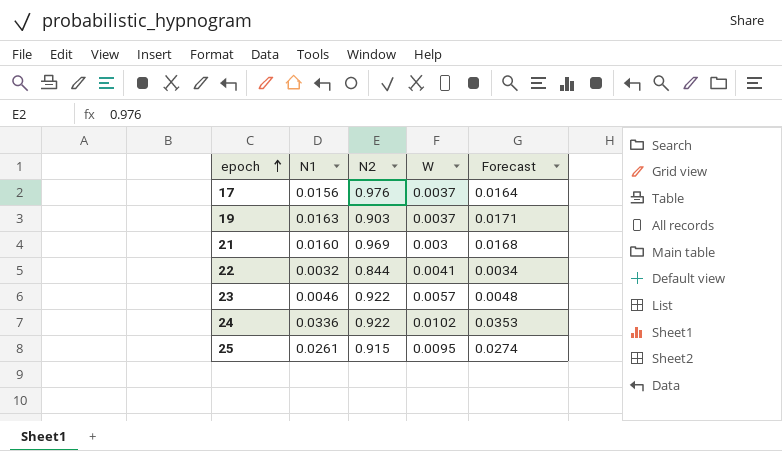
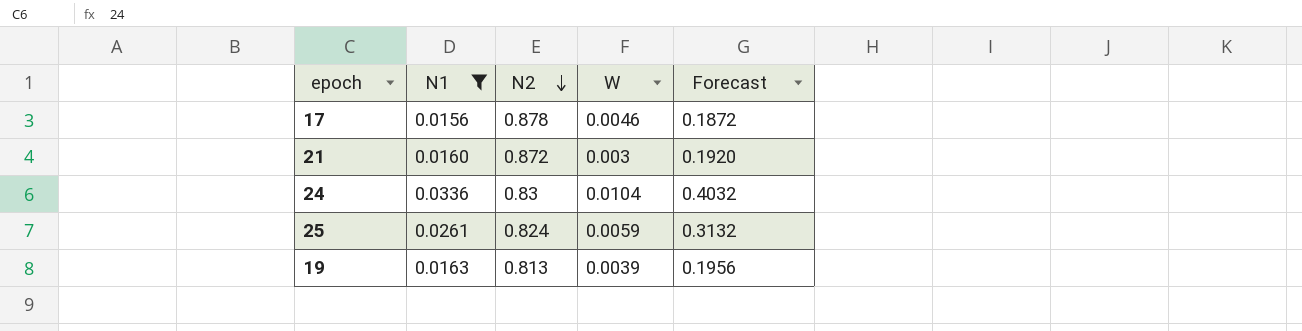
filter: none -> N1 >= 0.0156
row order: epoch ascending -> N2 descending
column Forecast | formula: [N1] * 1.05 -> [N1] * 12
17 | N2: 0.976 -> 0.878
17 | W: 0.0037 -> 0.0046
21 | N2: 0.969 -> 0.872
24 | N2: 0.922 -> 0.83
24 | W: 0.0102 -> 0.0104
25 | N2: 0.915 -> 0.824
25 | W: 0.0095 -> 0.0059
19 | N2: 0.903 -> 0.813
19 | W: 0.0037 -> 0.0039

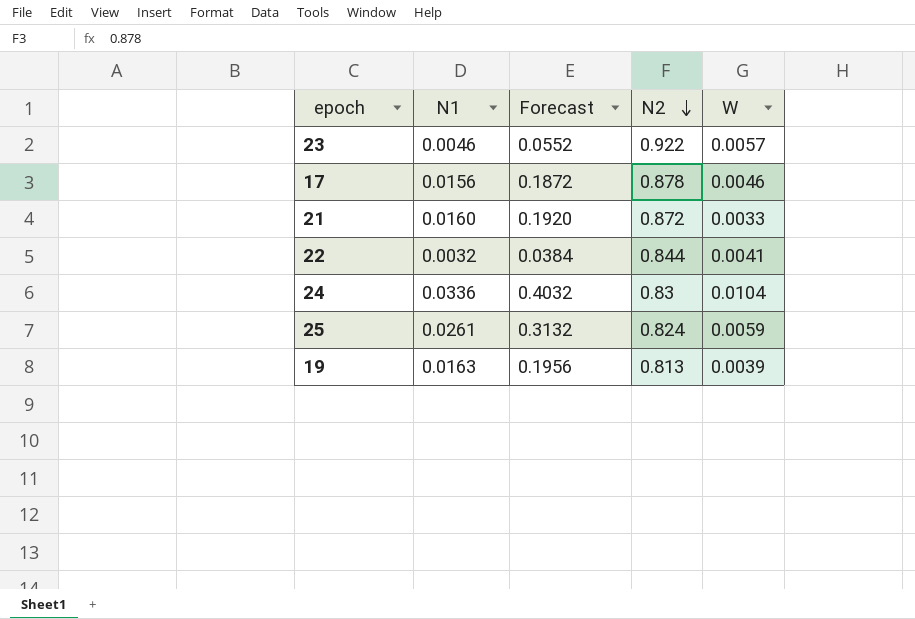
filter: N1 >= 0.0156 -> none
column Forecast | position: 5 -> 3
21 | W: 0.003 -> 0.0033

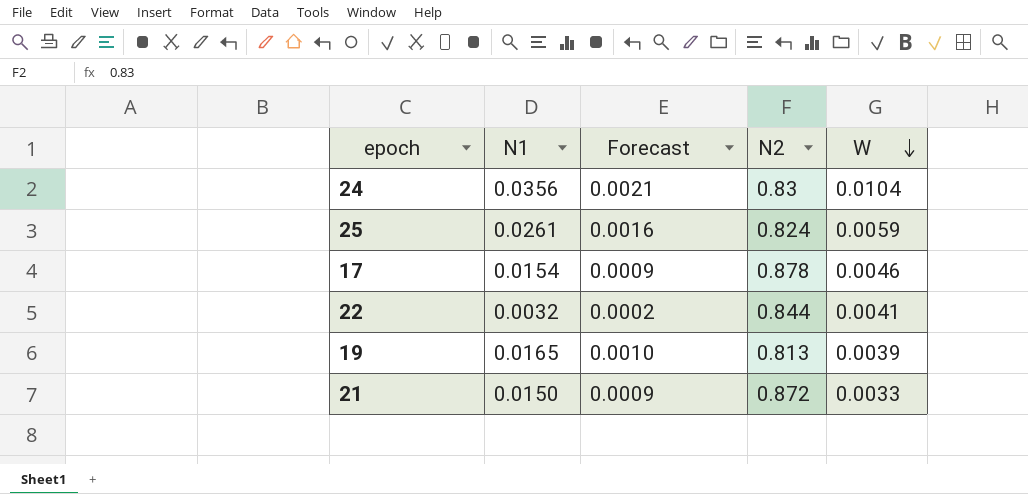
row order: N2 descending -> W descending
column Forecast | formula: [N1] * 12 -> [N1] * 0.06
row 23: 0.0046 | 0.0552 | 0.922 | 0.0057 -> none
24 | N1: 0.0336 -> 0.0356
17 | N1: 0.0156 -> 0.0154
19 | N1: 0.0163 -> 0.0165
21 | N1: 0.0160 -> 0.0150

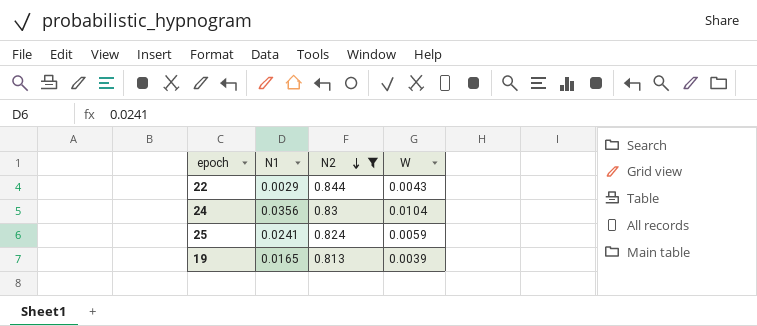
filter: none -> N2 <= 0.844
row order: W descending -> N2 descending
column Forecast | formula: [N1] * 0.06 -> none
22 | N1: 0.0032 -> 0.0029
22 | W: 0.0041 -> 0.0043
25 | N1: 0.0261 -> 0.0241

